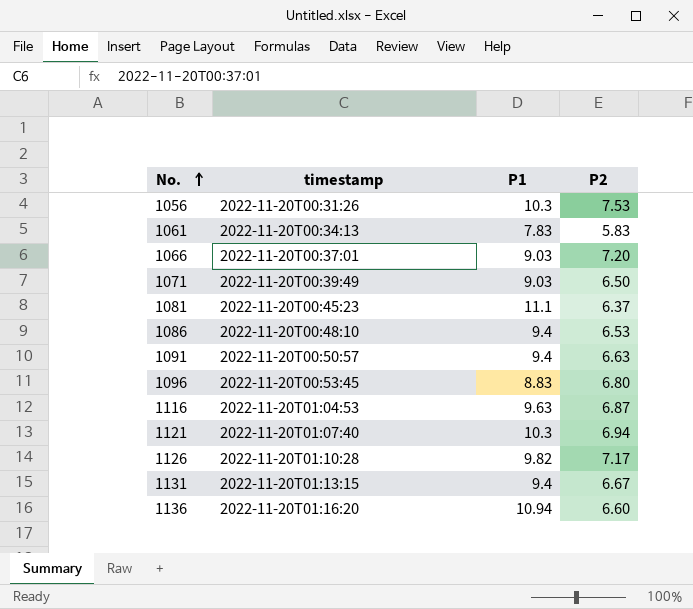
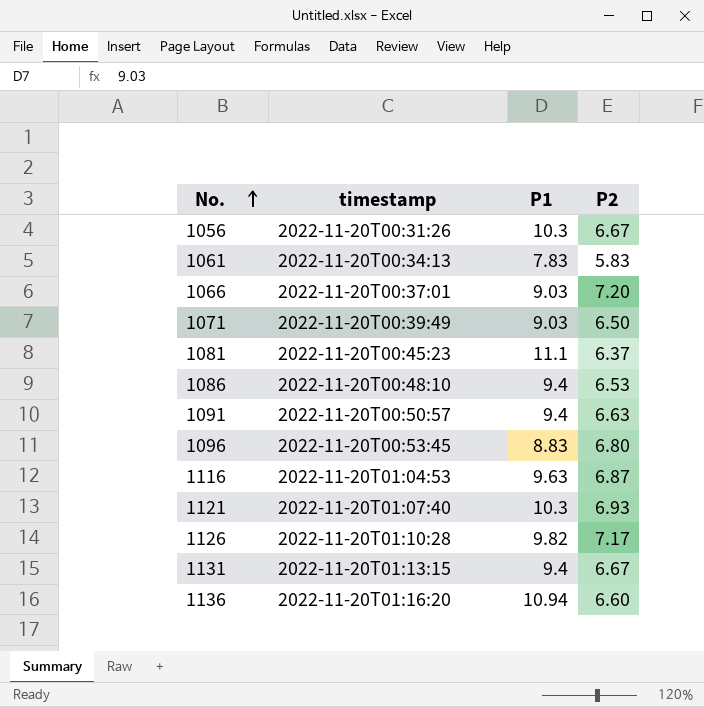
1056 | P2: 7.53 -> 6.67
1121 | P2: 6.94 -> 6.93

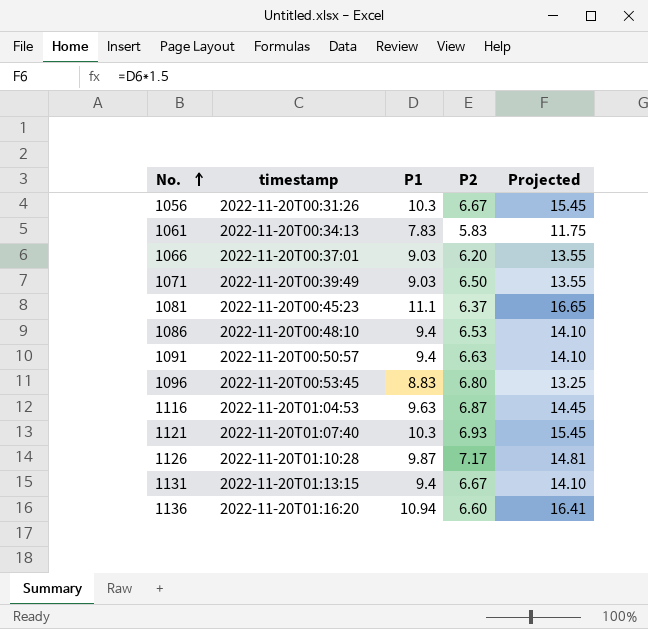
column Projected | formula: none -> [P1] * 1.5
1066 | P2: 7.20 -> 6.20
1126 | P1: 9.82 -> 9.87

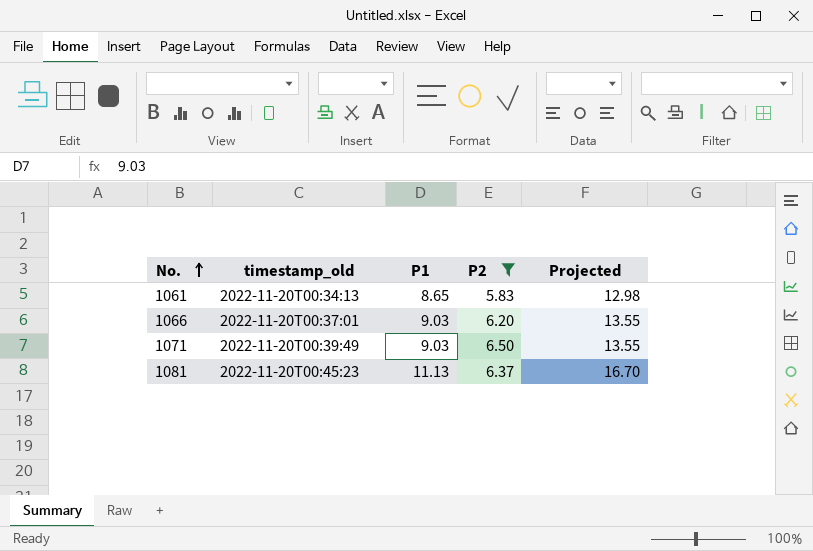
filter: none -> P2 <= 6.50
column name: timestamp -> timestamp_old
1061 | P1: 7.83 -> 8.65
1061 | Projected: 11.75 -> 12.98
1081 | P1: 11.1 -> 11.13
1081 | Projected: 16.65 -> 16.70

